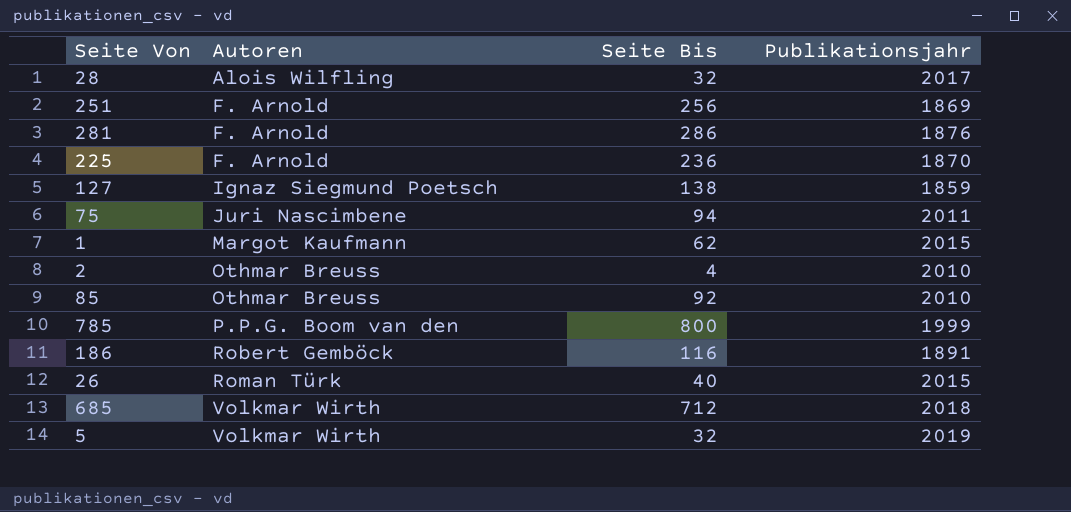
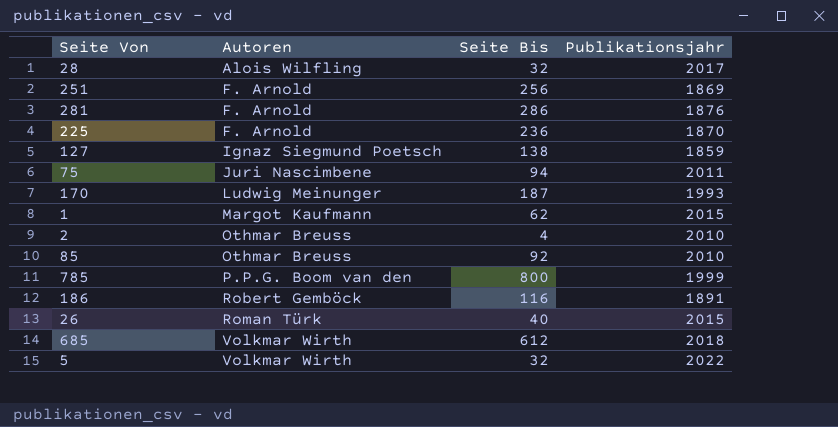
row 170: none -> Ludwig Meinunger | 187 | 1993
685 | Seite Bis: 712 -> 612
5 | Publikationsjahr: 2019 -> 2022

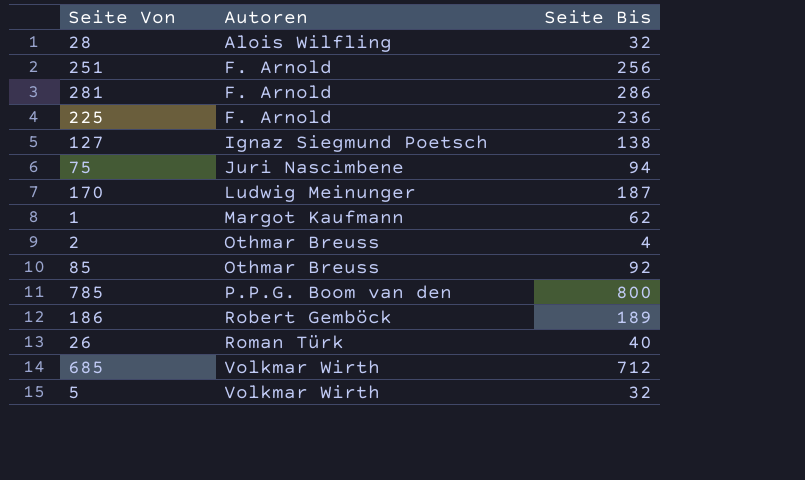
column Publikationsjahr | position: 4 -> none
186 | Seite Bis: 116 -> 189
685 | Seite Bis: 612 -> 712

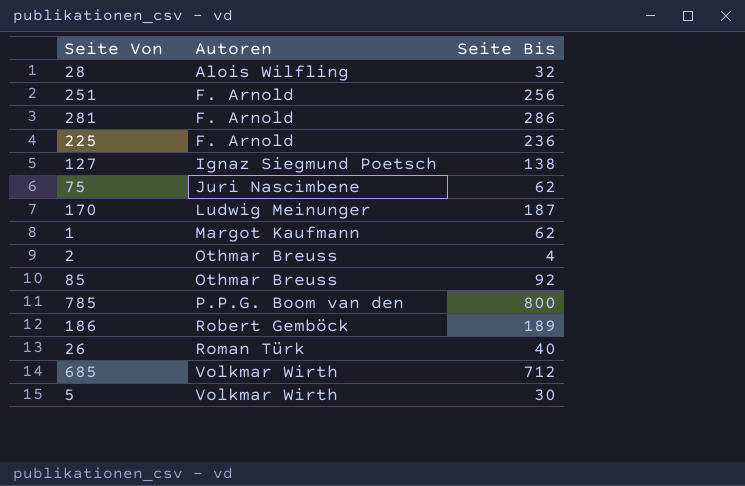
75 | Seite Bis: 94 -> 62
5 | Seite Bis: 32 -> 30

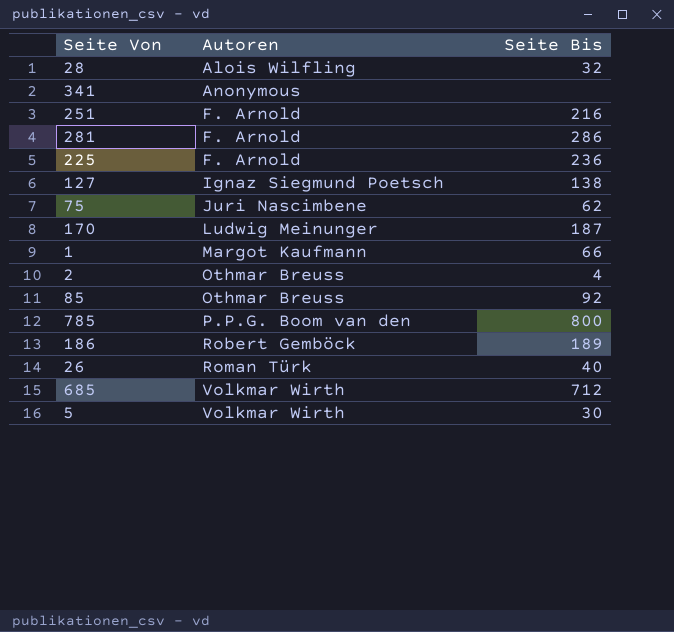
row 341: none -> Anonymous | none
251 | Seite Bis: 256 -> 216
1 | Seite Bis: 62 -> 66

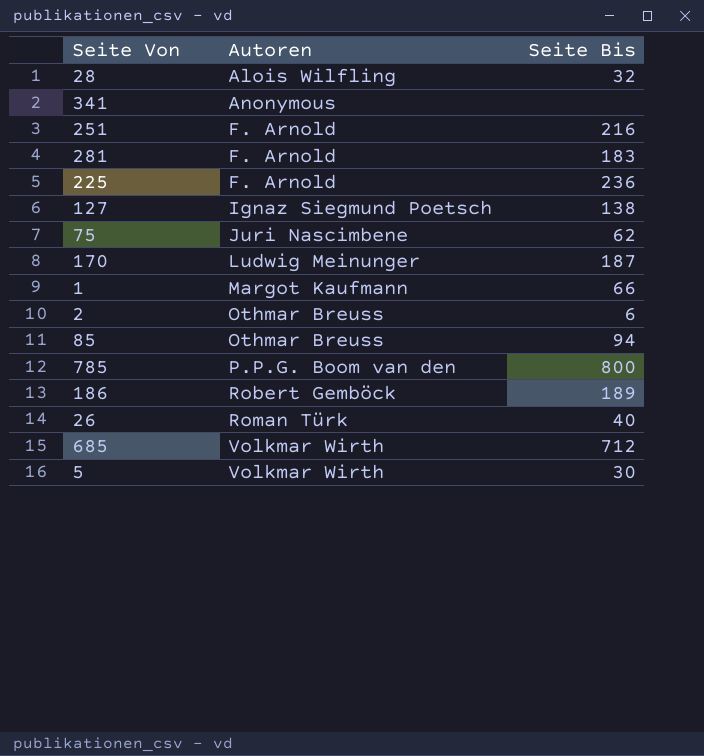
281 | Seite Bis: 286 -> 183
2 | Seite Bis: 4 -> 6
85 | Seite Bis: 92 -> 94

